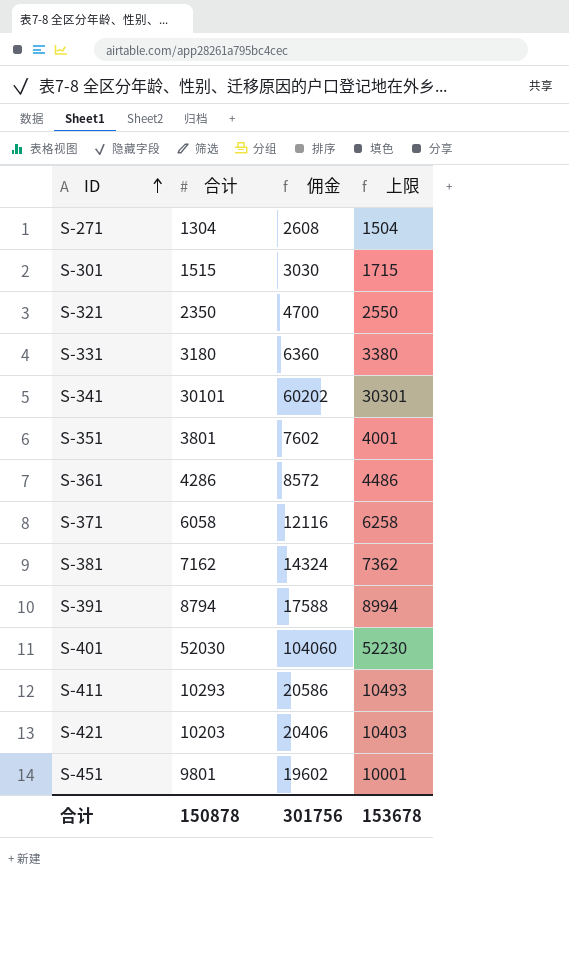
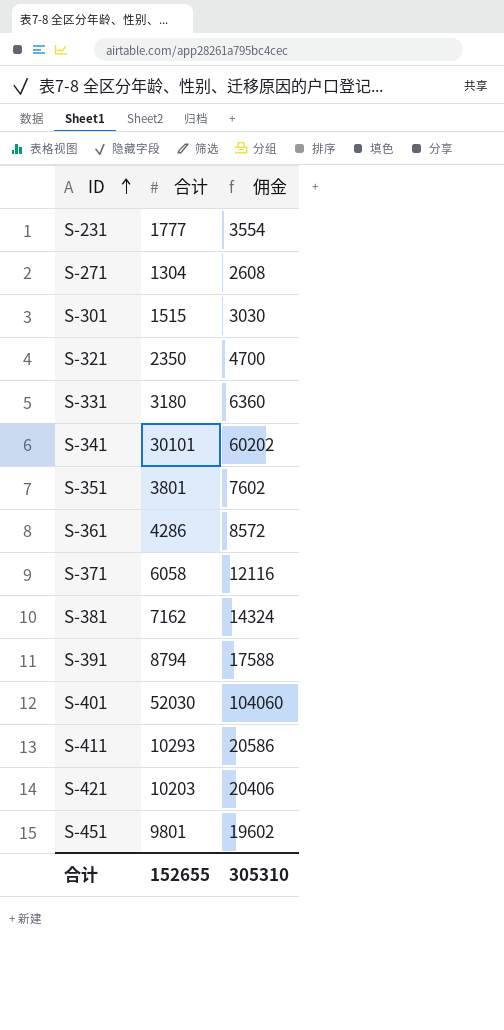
column 上限 | formula: [合计] + 200 -> none
row S-231: none -> 1777 | 3554
合计 | 合计: 150878 -> 152655
合计 | 佣金: 301756 -> 305310

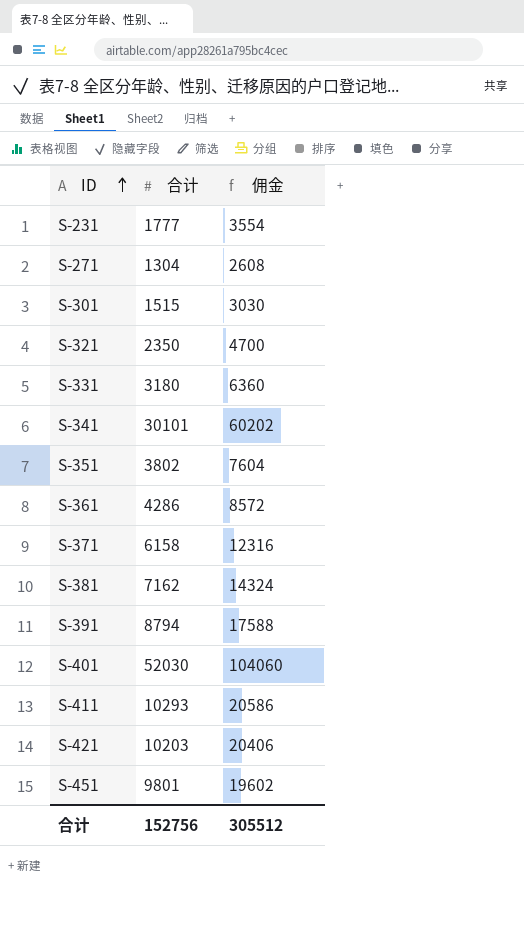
S-351 | 合计: 3801 -> 3802
S-351 | 佣金: 7602 -> 7604
S-371 | 合计: 6058 -> 6158
S-371 | 佣金: 12116 -> 12316
合计 | 合计: 152655 -> 152756
合计 | 佣金: 305310 -> 305512

